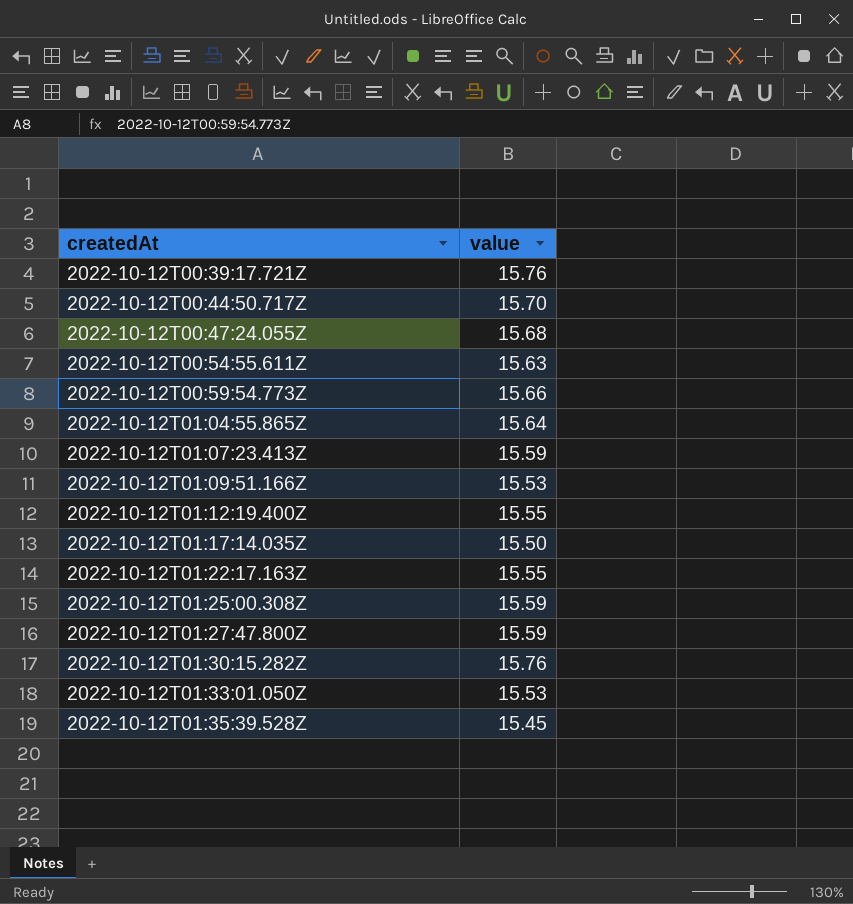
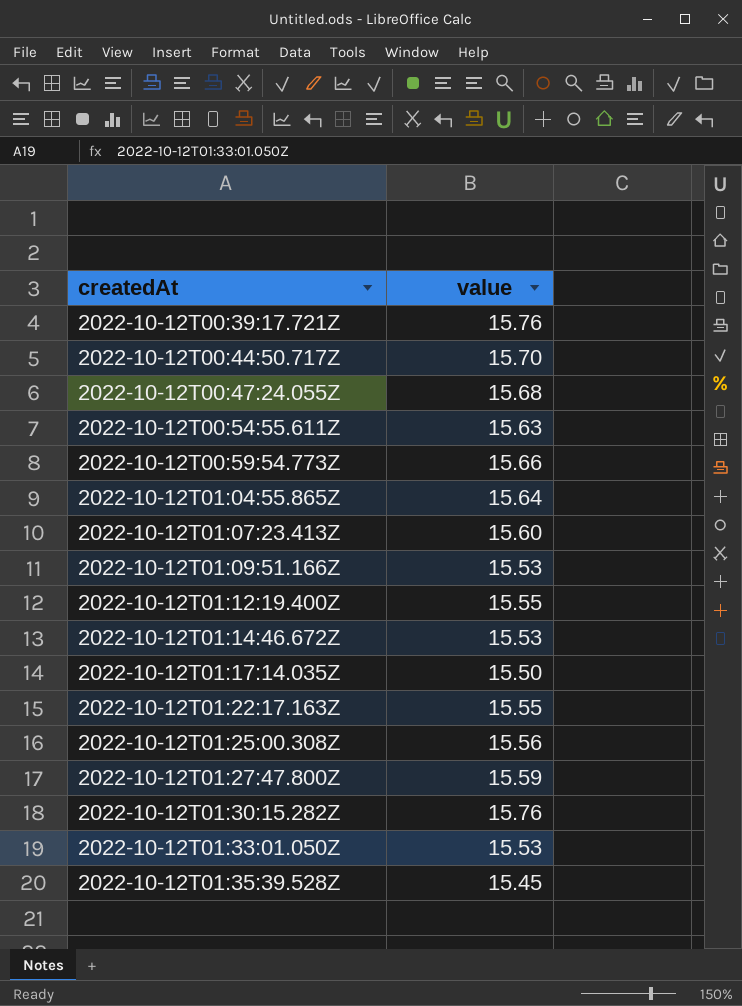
2022-10-12T01:07:23.413Z | value: 15.59 -> 15.60
row 2022-10-12T01:14:46.672Z: none -> 15.53
2022-10-12T01:25:00.308Z | value: 15.59 -> 15.56

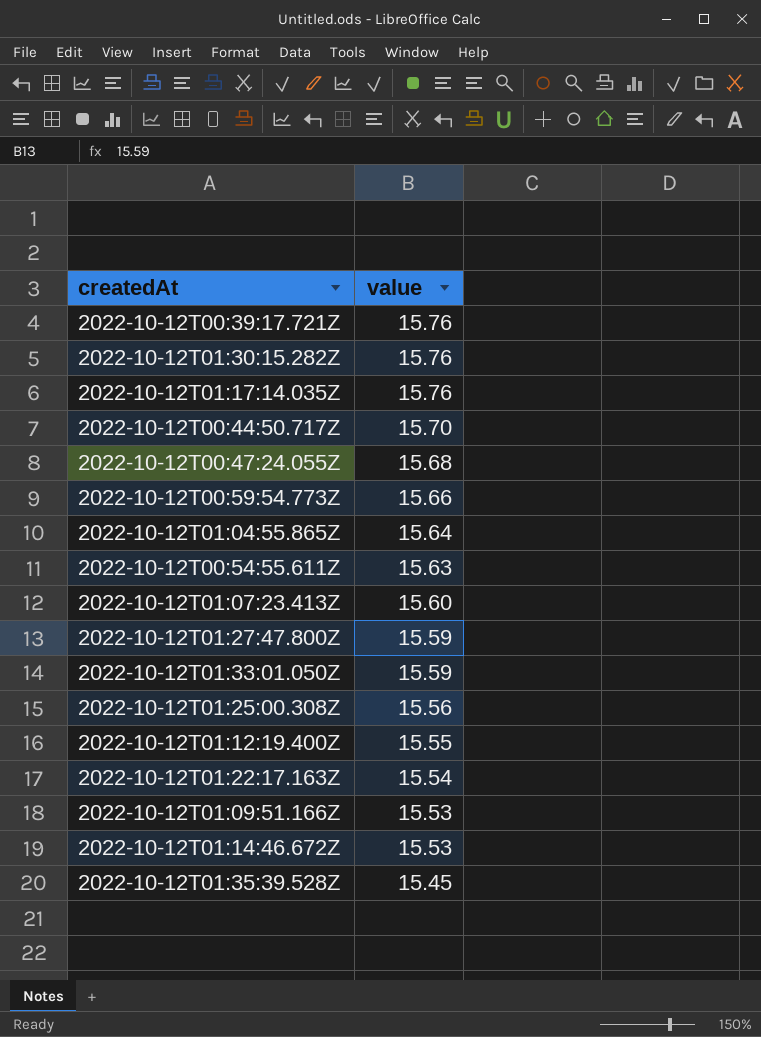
row order: createdAt ascending -> value descending
2022-10-12T01:17:14.035Z | value: 15.50 -> 15.76
2022-10-12T01:33:01.050Z | value: 15.53 -> 15.59
2022-10-12T01:22:17.163Z | value: 15.55 -> 15.54

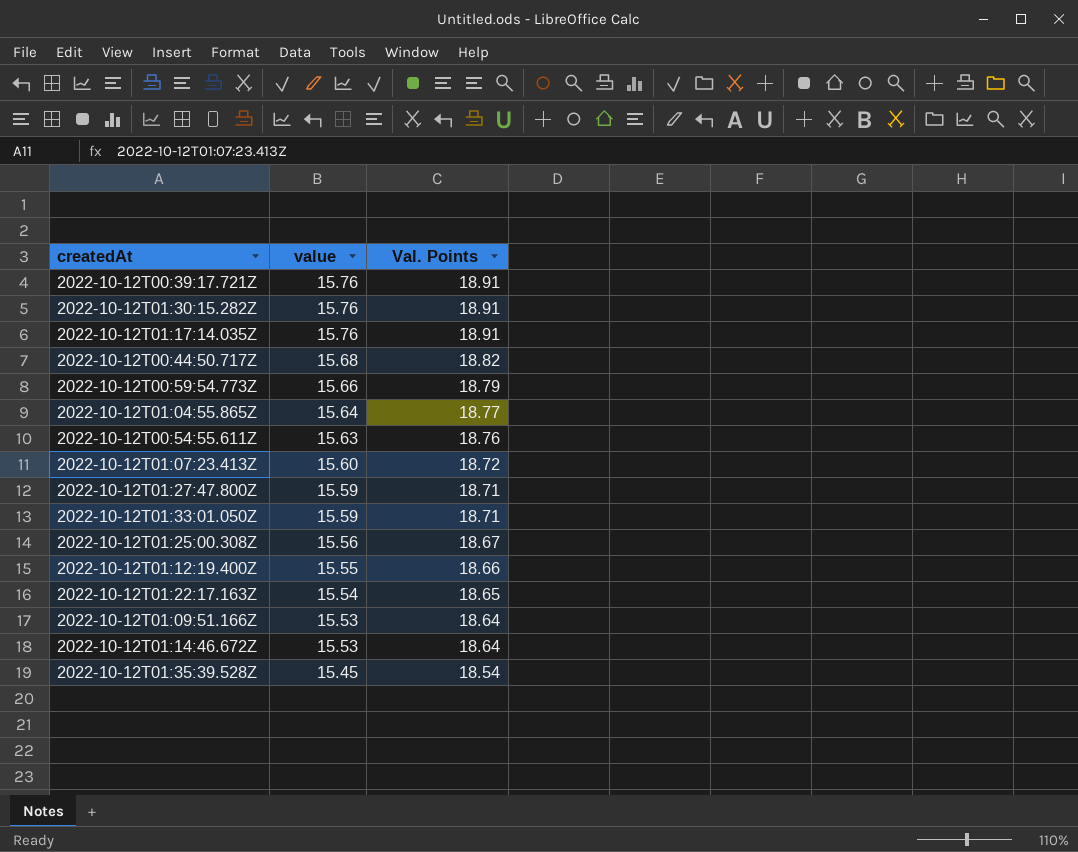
column Val. Points | formula: none -> [value] * 1.2
row 2022-10-12T00:47:24.055Z: 15.68 -> none
2022-10-12T00:44:50.717Z | value: 15.70 -> 15.68

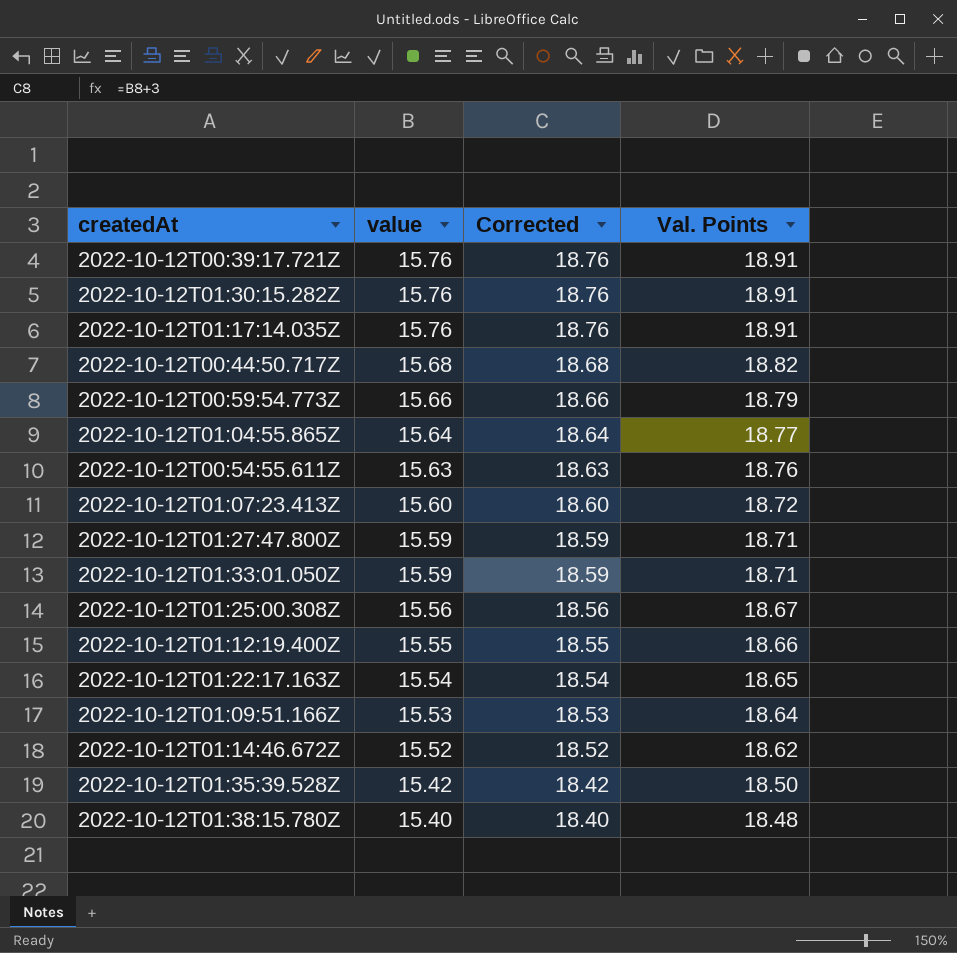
column Corrected | formula: none -> [value] + 3
2022-10-12T01:14:46.672Z | value: 15.53 -> 15.52
2022-10-12T01:14:46.672Z | Val. Points: 18.64 -> 18.62
2022-10-12T01:35:39.528Z | value: 15.45 -> 15.42
2022-10-12T01:35:39.528Z | Val. Points: 18.54 -> 18.50
row 2022-10-12T01:38:15.780Z: none -> 15.40 | 18.40 | 18.48

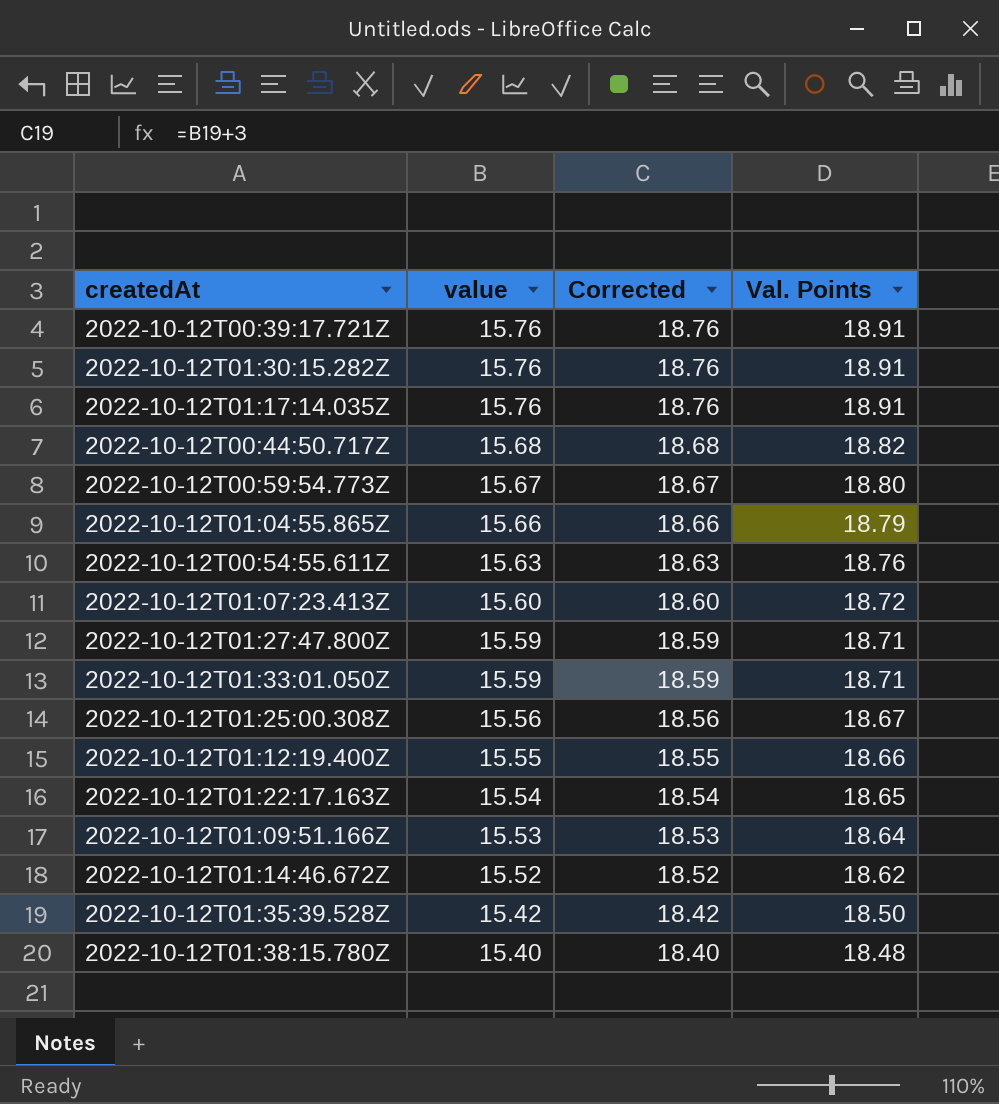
2022-10-12T00:59:54.773Z | value: 15.66 -> 15.67
2022-10-12T00:59:54.773Z | Corrected: 18.66 -> 18.67
2022-10-12T00:59:54.773Z | Val. Points: 18.79 -> 18.80
2022-10-12T01:04:55.865Z | value: 15.64 -> 15.66
2022-10-12T01:04:55.865Z | Corrected: 18.64 -> 18.66
2022-10-12T01:04:55.865Z | Val. Points: 18.77 -> 18.79

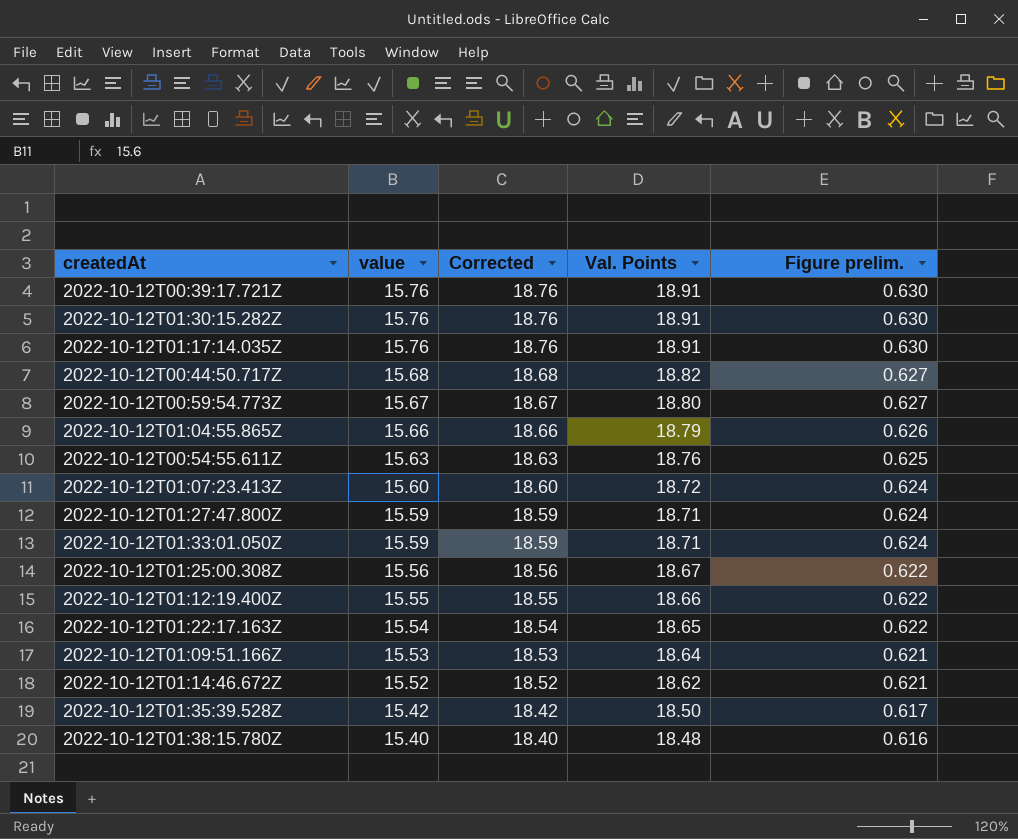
column Figure prelim. | formula: none -> [value] * 0.04

